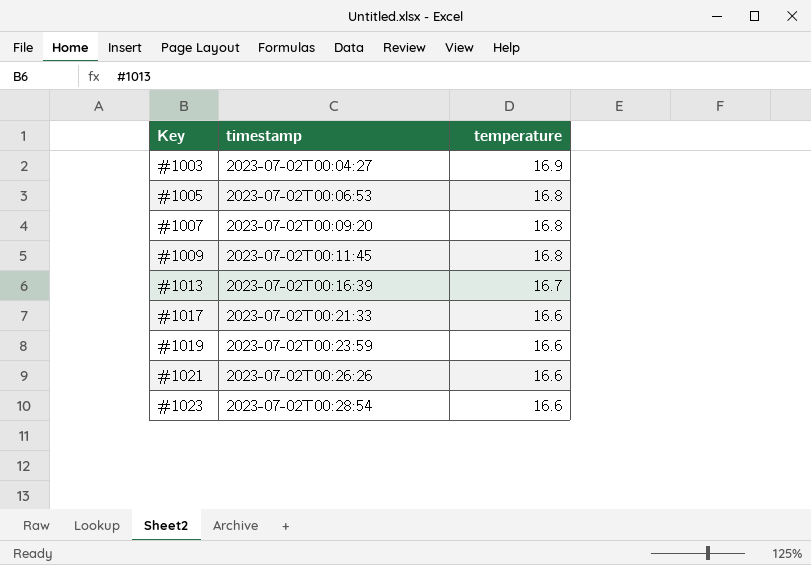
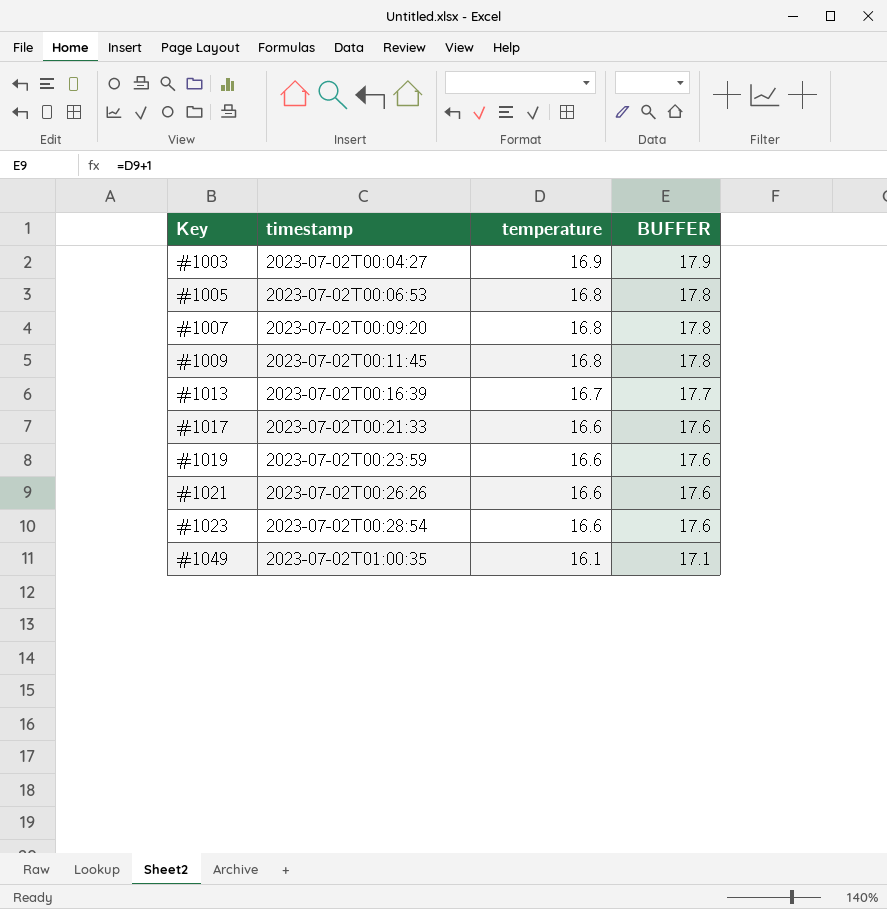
column BUFFER | formula: none -> [temperature] + 1
row #1049: none -> 2023-07-02T01:00:35 | 16.1 | 17.1

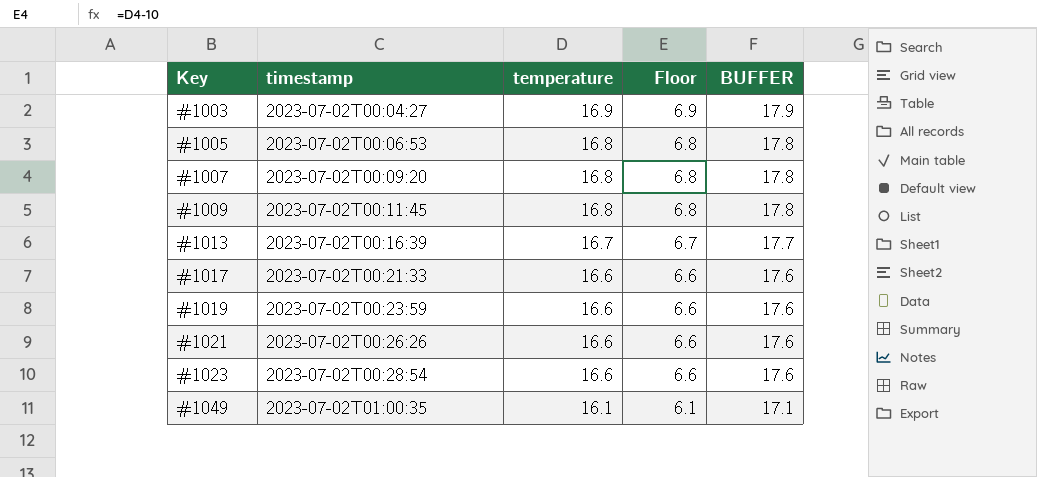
column Floor | formula: none -> [temperature] - 10

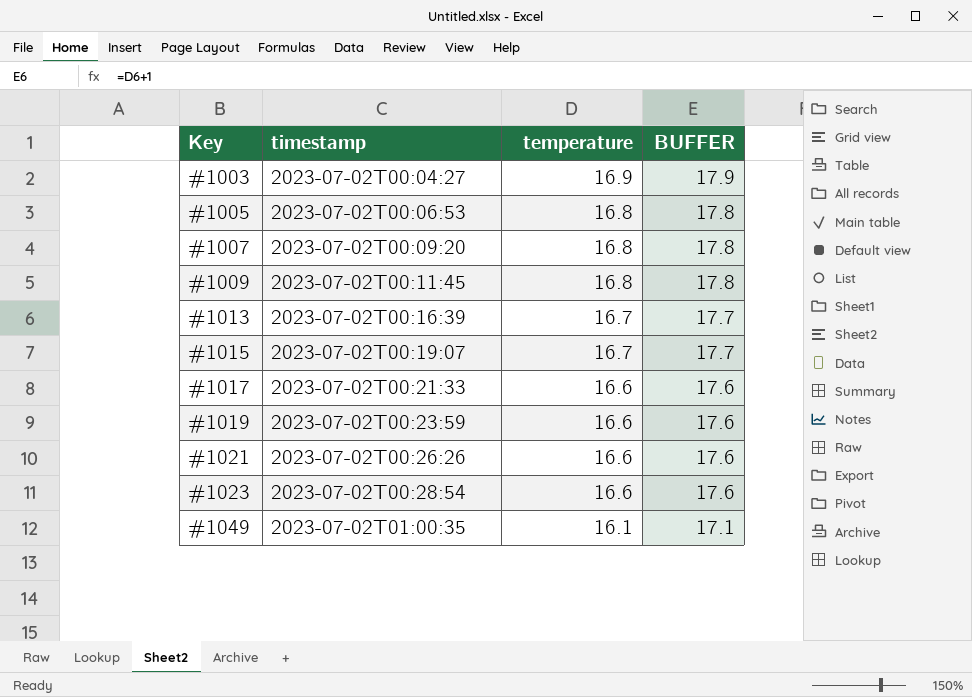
column Floor | formula: [temperature] - 10 -> none
row #1015: none -> 2023-07-02T00:19:07 | 16.7 | 17.7

